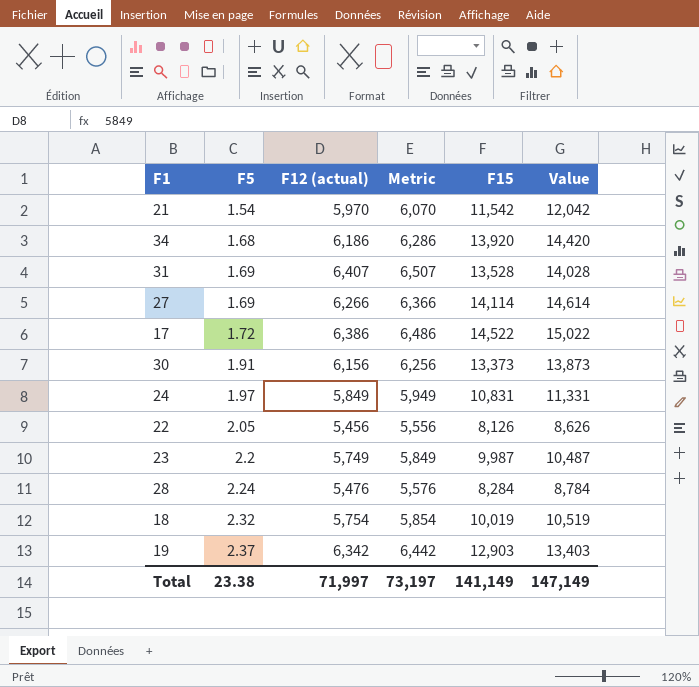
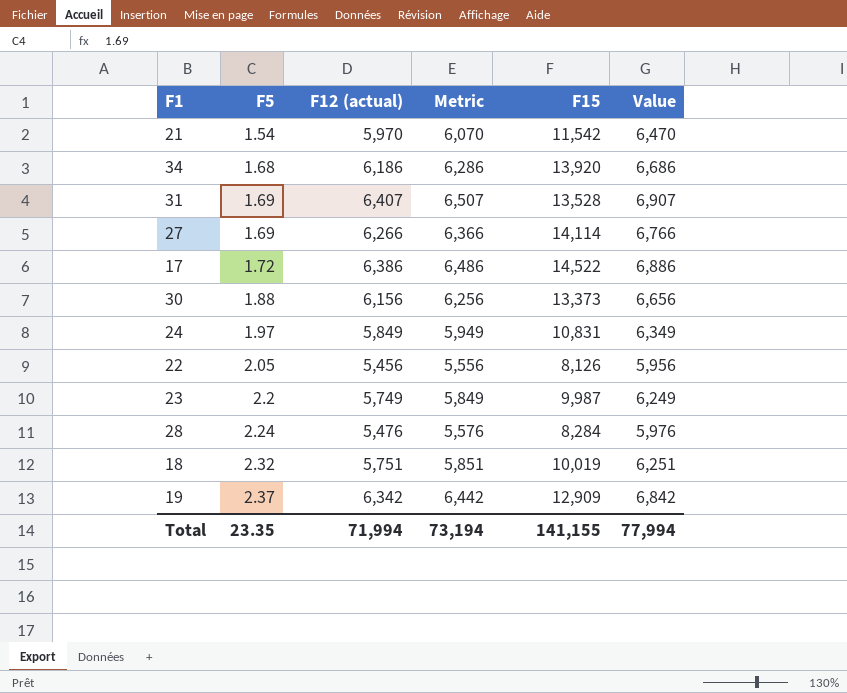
column Value | formula: [F15] + 500 -> [F12 (actual)] + 500
30 | F5: 1.91 -> 1.88
18 | F12 (actual): 5,754 -> 5,751
18 | Metric: 5,854 -> 5,851
19 | F15: 12,903 -> 12,909
Total | F5: 23.38 -> 23.35
Total | F12 (actual): 71,997 -> 71,994
Total | Metric: 73,197 -> 73,194
Total | F15: 141,149 -> 141,155
Total | Value: 147,149 -> 77,994

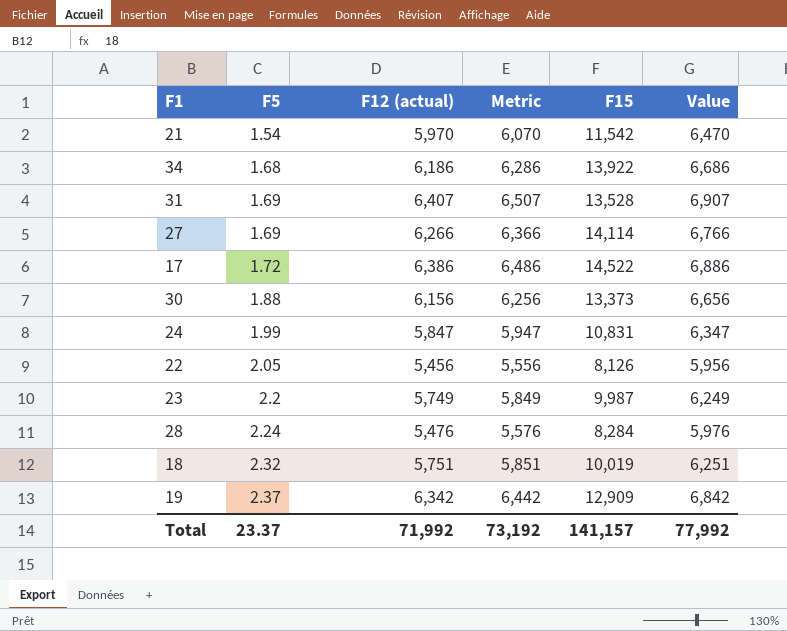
34 | F15: 13,920 -> 13,922
24 | F5: 1.97 -> 1.99
24 | F12 (actual): 5,849 -> 5,847
24 | Metric: 5,949 -> 5,947
24 | Value: 6,349 -> 6,347
Total | F5: 23.35 -> 23.37
Total | F12 (actual): 71,994 -> 71,992
Total | Metric: 73,194 -> 73,192
Total | F15: 141,155 -> 141,157
Total | Value: 77,994 -> 77,992

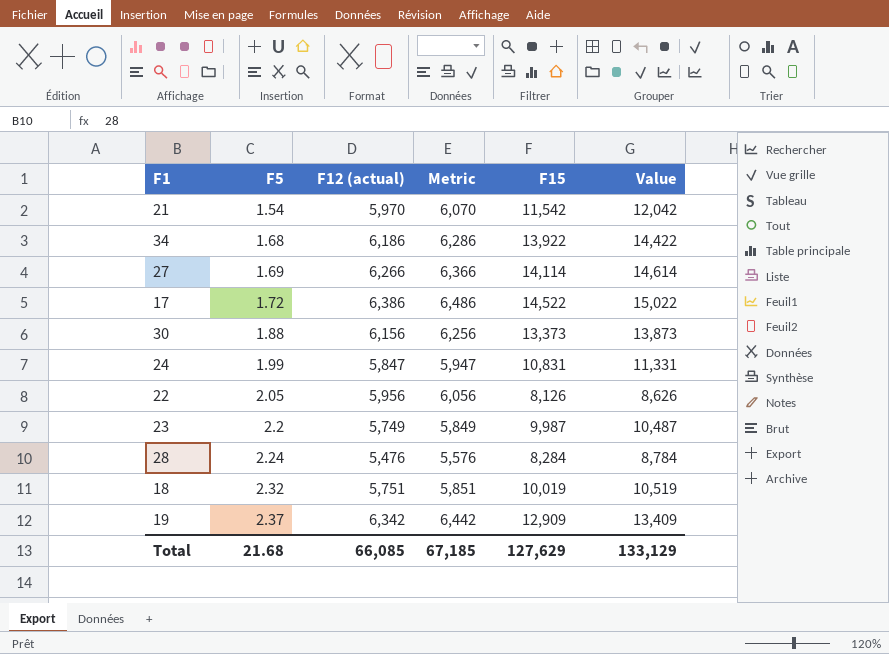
column Value | formula: [F12 (actual)] + 500 -> [F15] + 500
row 31: 1.69 | 6,407 | 6,507 | 13,528 | 6,907 -> none
22 | F12 (actual): 5,456 -> 5,956
22 | Metric: 5,556 -> 6,056
Total | F5: 23.37 -> 21.68
Total | F12 (actual): 71,992 -> 66,085
Total | Metric: 73,192 -> 67,185
Total | F15: 141,157 -> 127,629
Total | Value: 77,992 -> 133,129

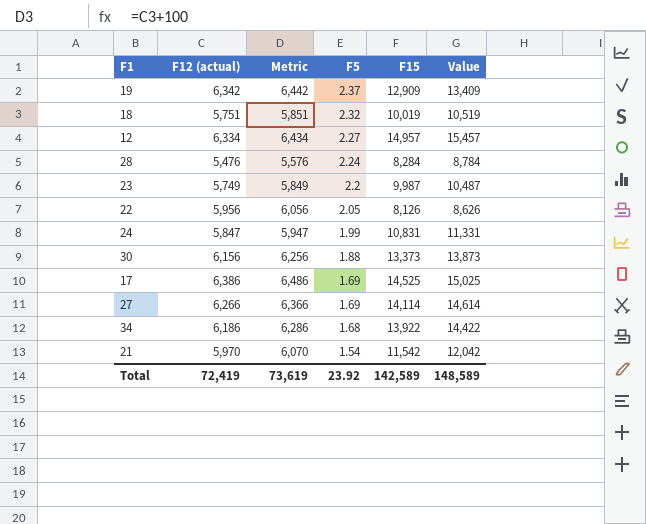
row order: F5 ascending -> F5 descending
column F5 | position: 2 -> 4
row 12: none -> 6,334 | 6,434 | 2.27 | 14,957 | 15,457
17 | F5: 1.72 -> 1.69
17 | F15: 14,522 -> 14,525
17 | Value: 15,022 -> 15,025
Total | F12 (actual): 66,085 -> 72,419
Total | Metric: 67,185 -> 73,619
Total | F5: 21.68 -> 23.92
Total | F15: 127,629 -> 142,589
Total | Value: 133,129 -> 148,589

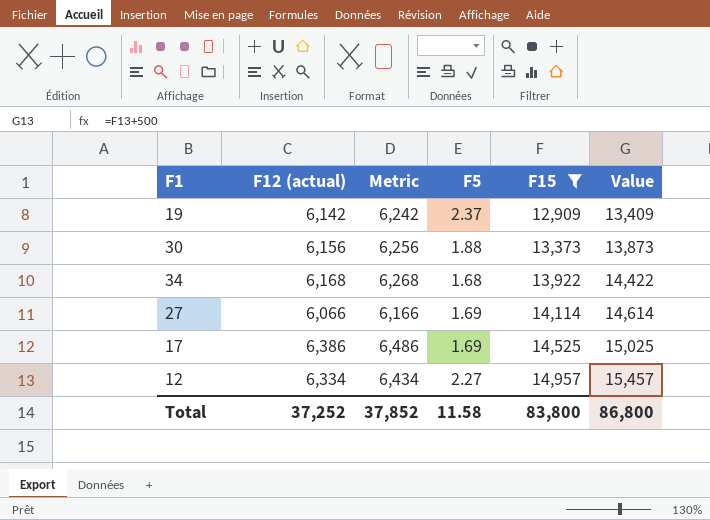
filter: none -> F15 >= 12,909
row order: F5 descending -> F15 ascending
19 | F12 (actual): 6,342 -> 6,142
19 | Metric: 6,442 -> 6,242
34 | F12 (actual): 6,186 -> 6,168
34 | Metric: 6,286 -> 6,268
27 | F12 (actual): 6,266 -> 6,066
27 | Metric: 6,366 -> 6,166
Total | F12 (actual): 72,419 -> 37,252
Total | Metric: 73,619 -> 37,852
Total | F5: 23.92 -> 11.58
Total | F15: 142,589 -> 83,800
Total | Value: 148,589 -> 86,800

